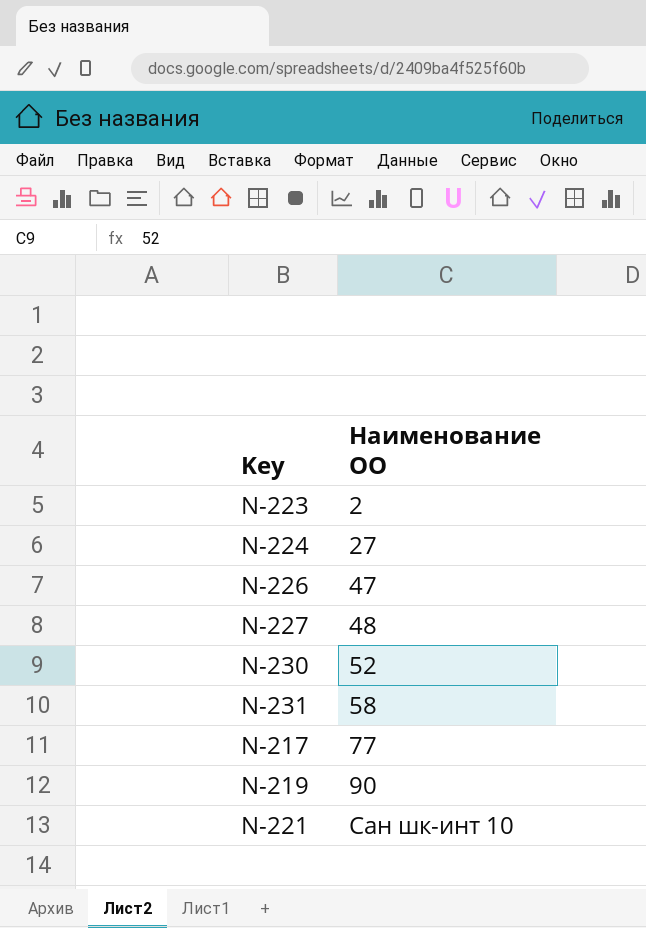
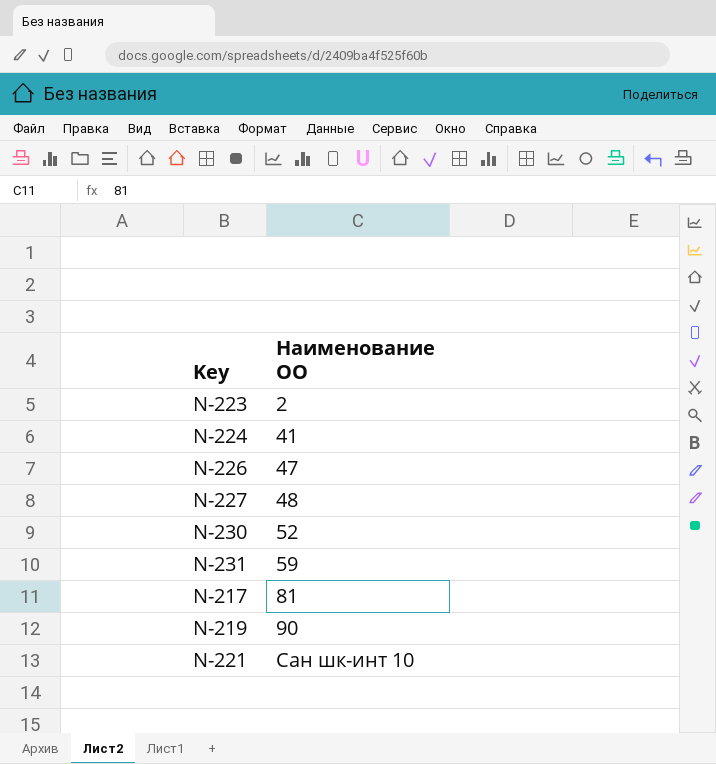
N-224 | Наименование ОО: 27 -> 41
N-231 | Наименование ОО: 58 -> 59
N-217 | Наименование ОО: 77 -> 81

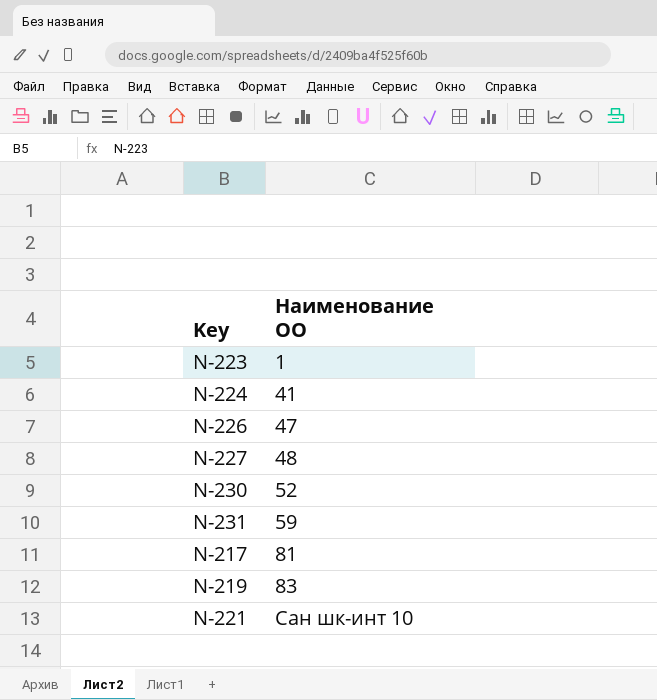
N-223 | Наименование ОО: 2 -> 1
N-219 | Наименование ОО: 90 -> 83

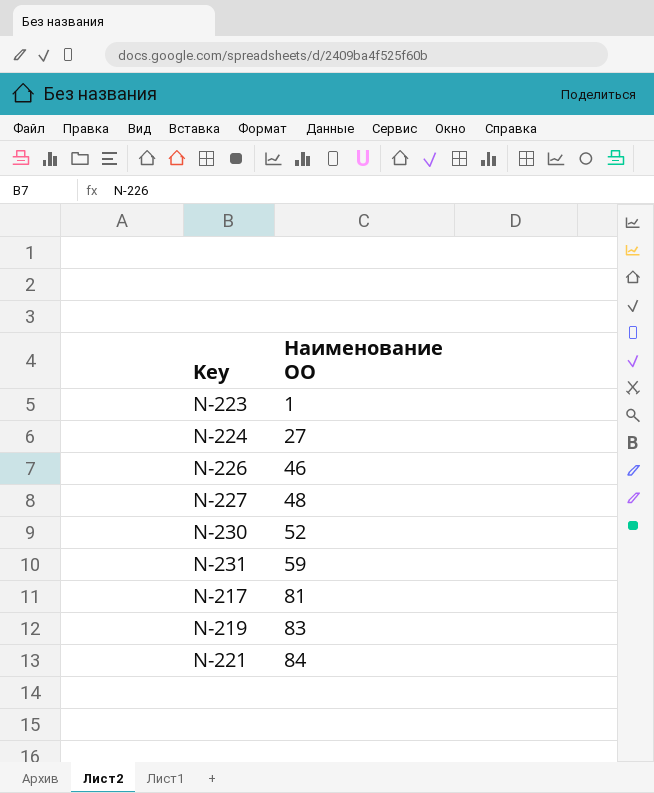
N-224 | Наименование ОО: 41 -> 27
N-226 | Наименование ОО: 47 -> 46
N-221 | Наименование ОО: Сан шк-инт 10 -> 84

